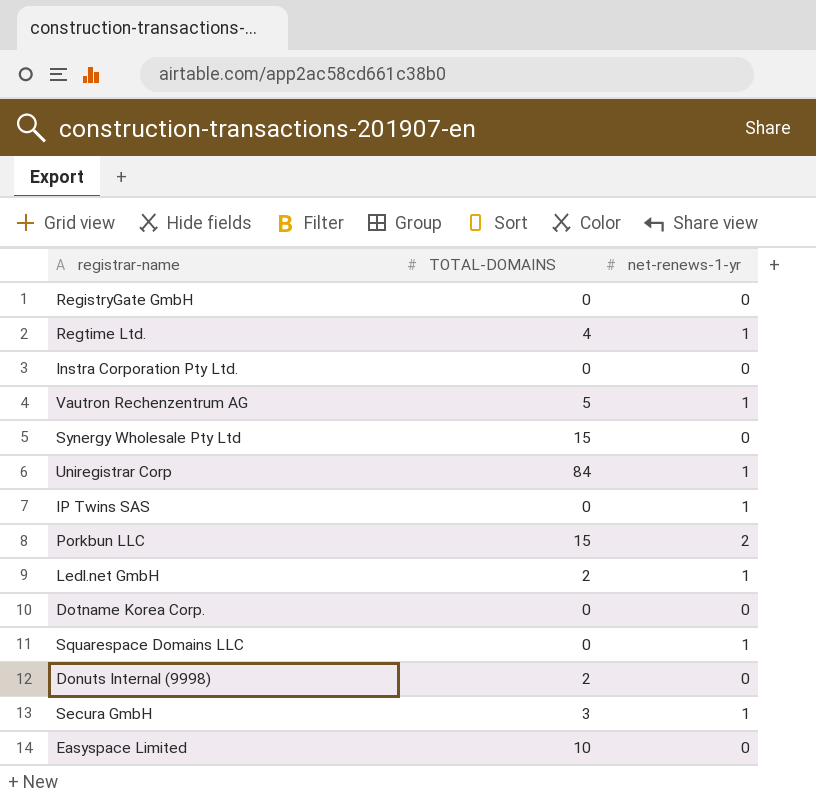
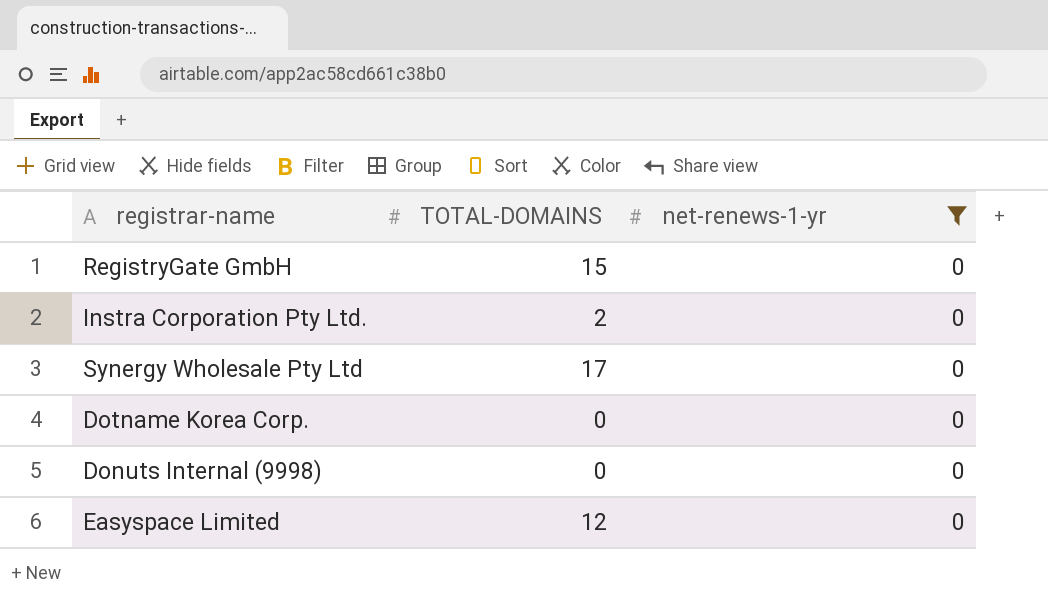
filter: none -> net-renews-1-yr = 0
RegistryGate GmbH | TOTAL-DOMAINS: 0 -> 15
Instra Corporation Pty Ltd. | TOTAL-DOMAINS: 0 -> 2
Synergy Wholesale Pty Ltd | TOTAL-DOMAINS: 15 -> 17
Donuts Internal (9998) | TOTAL-DOMAINS: 2 -> 0
Easyspace Limited | TOTAL-DOMAINS: 10 -> 12

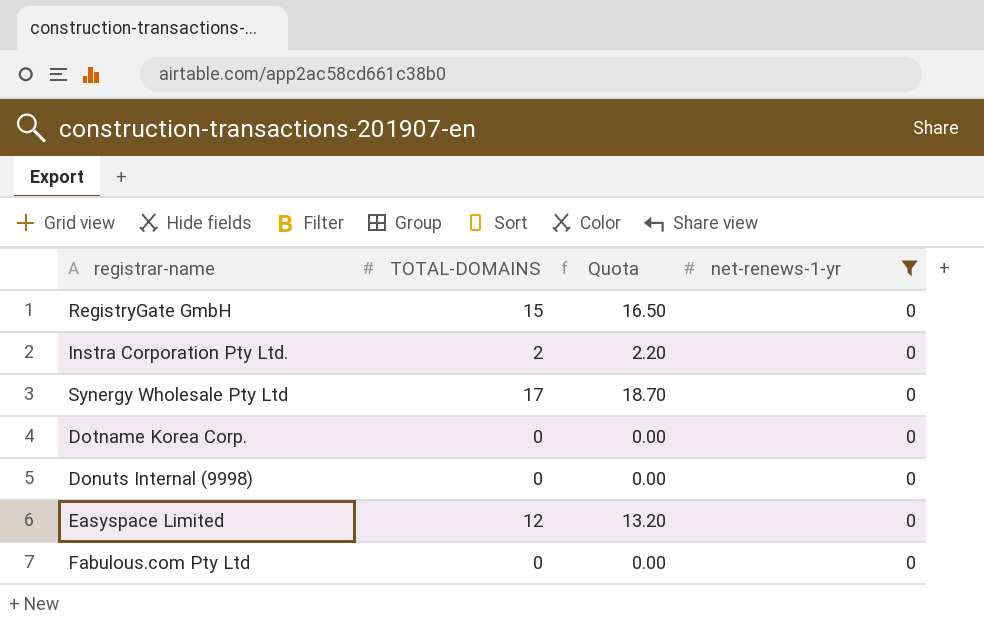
column Quota | formula: none -> [TOTAL-DOMAINS] * 1.1
row Fabulous.com Pty Ltd: none -> 0 | 0.00 | 0

